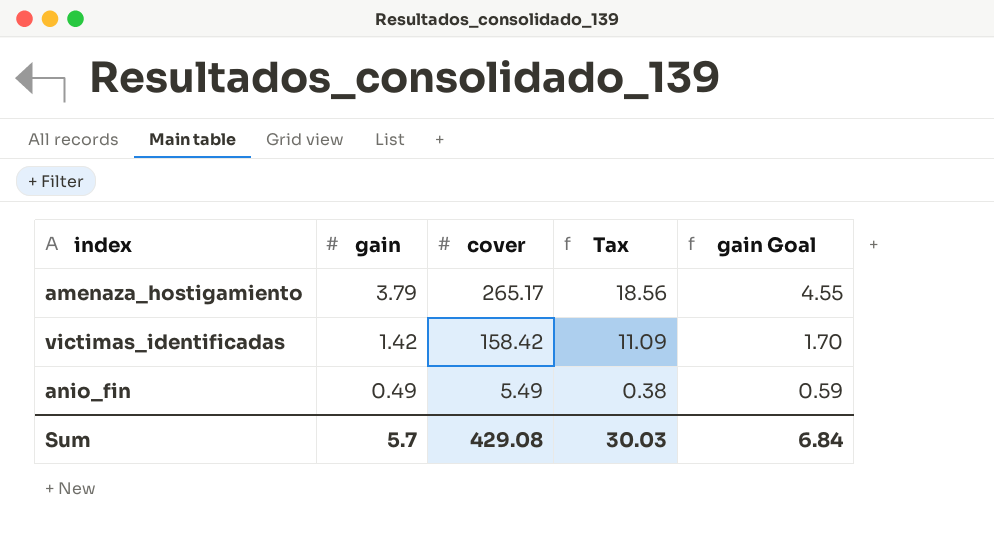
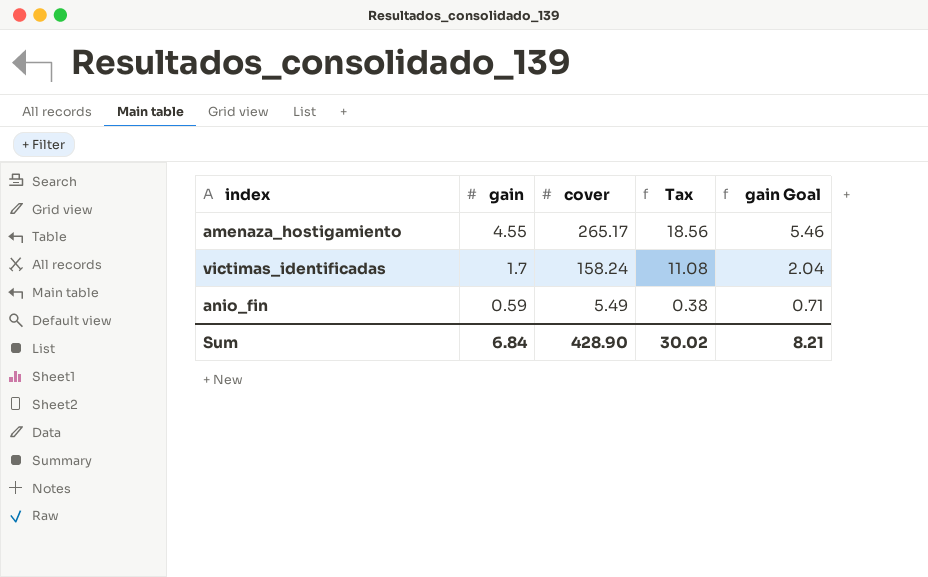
amenaza_hostigamiento | gain: 3.79 -> 4.55
amenaza_hostigamiento | gain Goal: 4.55 -> 5.46
victimas_identificadas | gain: 1.42 -> 1.7
victimas_identificadas | cover: 158.42 -> 158.24
victimas_identificadas | Tax: 11.09 -> 11.08
victimas_identificadas | gain Goal: 1.70 -> 2.04
anio_fin | gain: 0.49 -> 0.59
anio_fin | gain Goal: 0.59 -> 0.71
Sum | gain: 5.7 -> 6.84
Sum | cover: 429.08 -> 428.90
Sum | Tax: 30.03 -> 30.02
Sum | gain Goal: 6.84 -> 8.21

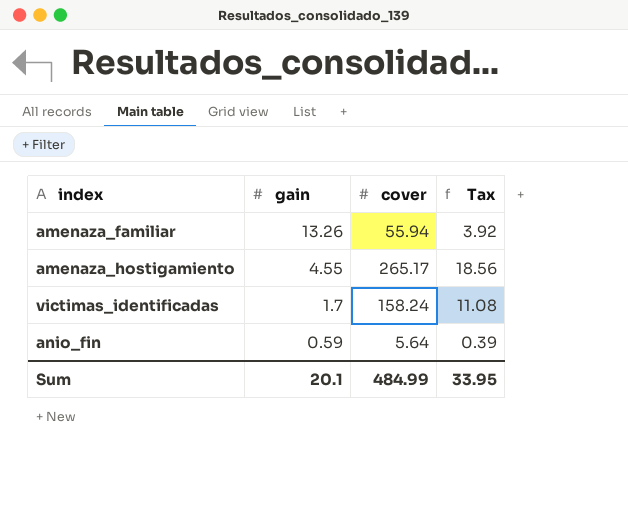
column gain Goal | formula: [gain] * 1.2 -> none
row amenaza_familiar: none -> 13.26 | 55.94 | 3.92
anio_fin | cover: 5.49 -> 5.64
anio_fin | Tax: 0.38 -> 0.39
Sum | gain: 6.84 -> 20.1
Sum | cover: 428.90 -> 484.99
Sum | Tax: 30.02 -> 33.95

